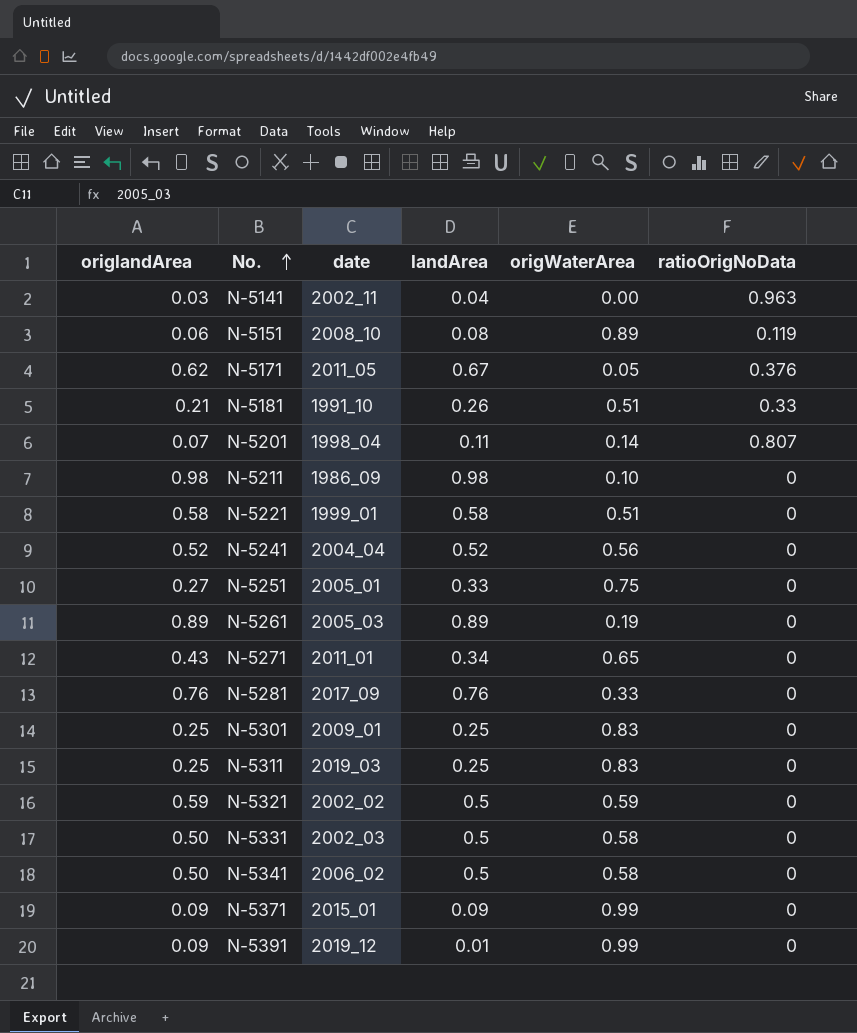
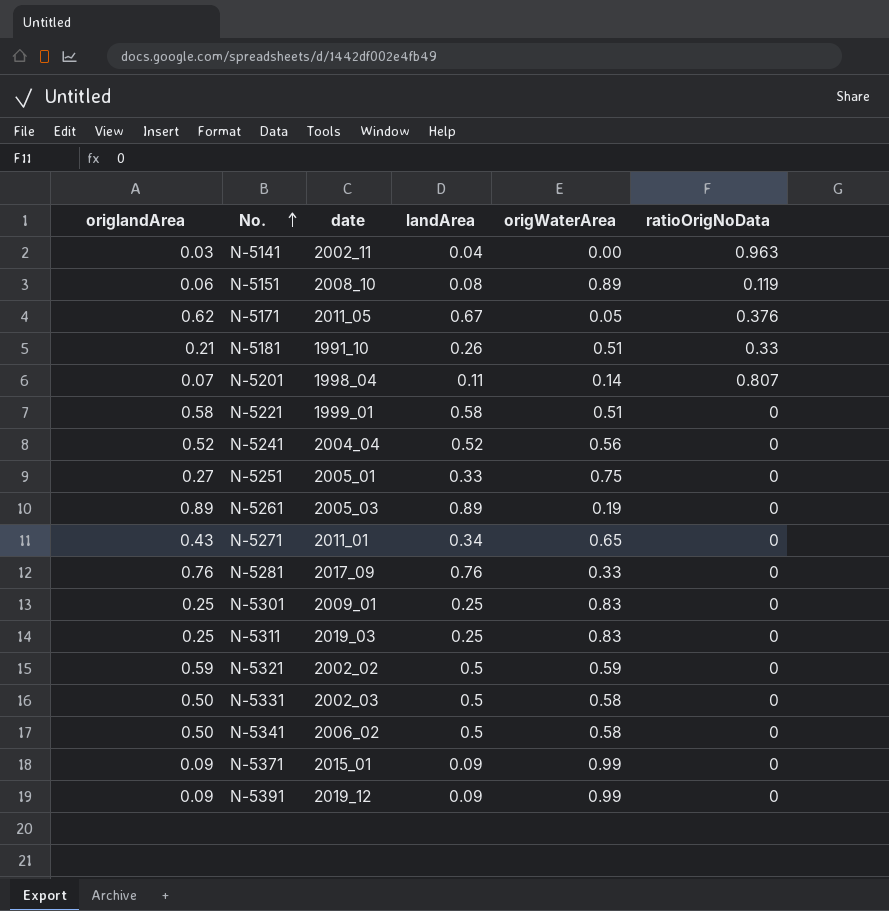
row N-5211: 0.98 | 1986_09 | 0.98 | 0.10 | 0 -> none
N-5391 | landArea: 0.01 -> 0.09

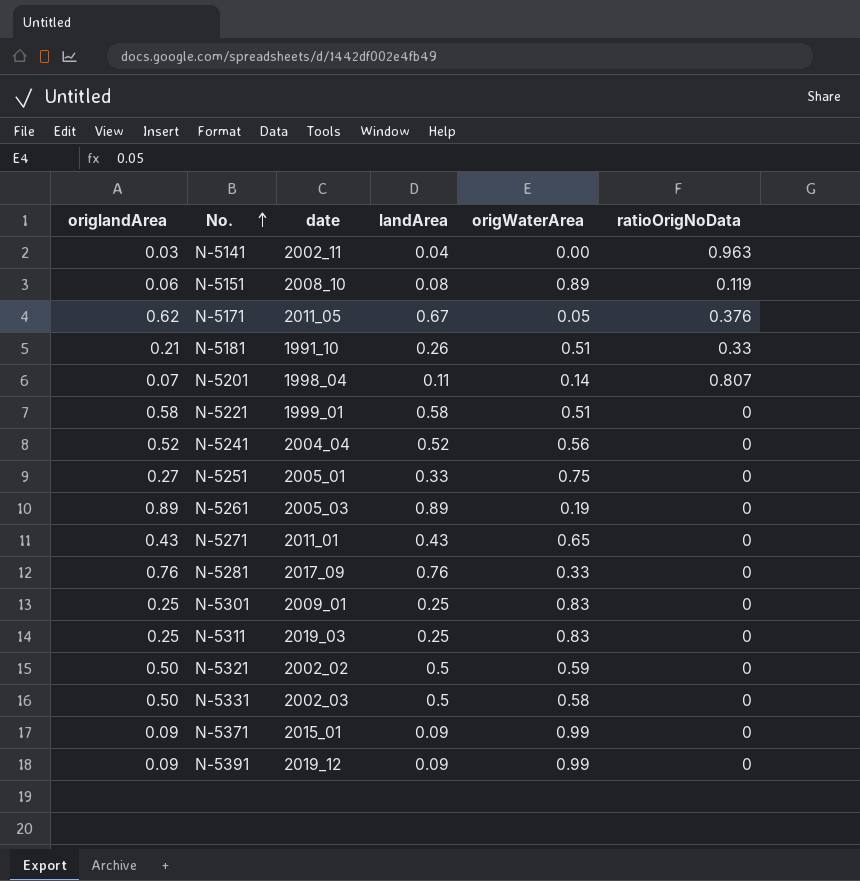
row N-5341: 0.50 | 2006_02 | 0.5 | 0.58 | 0 -> none
N-5271 | landArea: 0.34 -> 0.43
N-5321 | origlandArea: 0.59 -> 0.50

